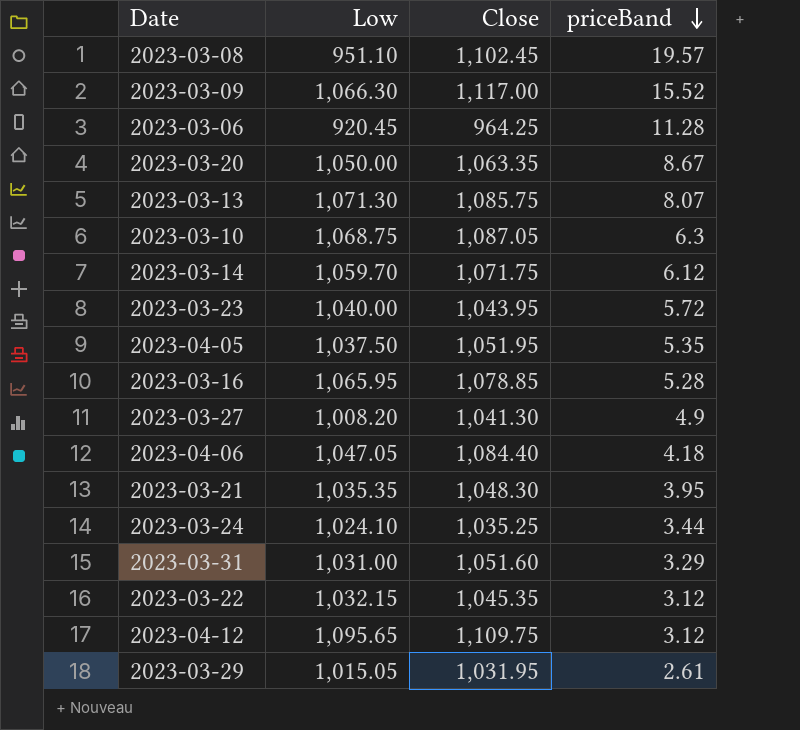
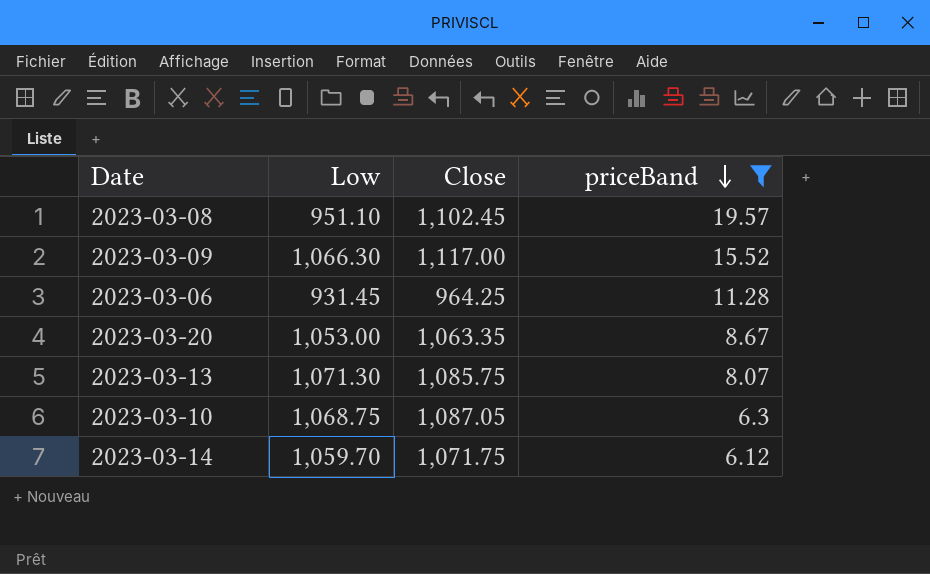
filter: none -> priceBand >= 6.12
2023-03-06 | Low: 920.45 -> 931.45
2023-03-20 | Low: 1,050.00 -> 1,053.00

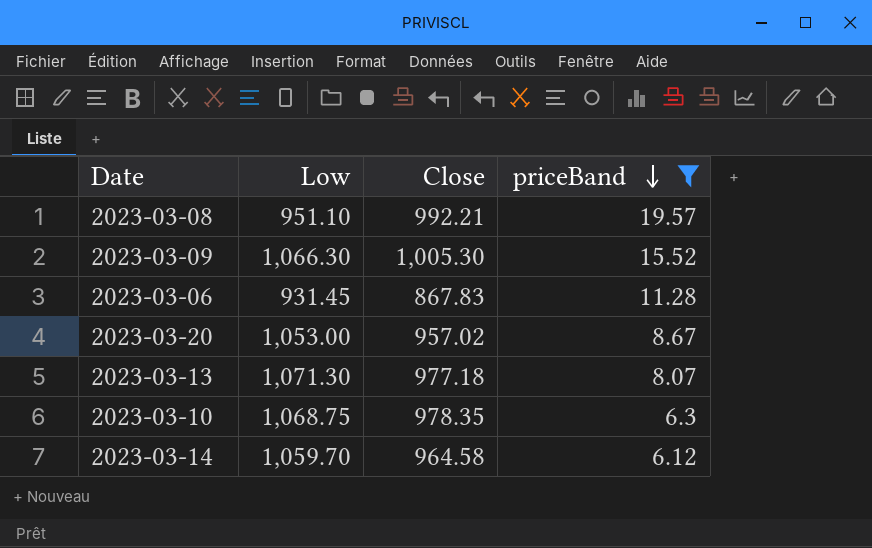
2023-03-08 | Close: 1,102.45 -> 992.21
2023-03-09 | Close: 1,117.00 -> 1,005.30
2023-03-06 | Close: 964.25 -> 867.83
2023-03-20 | Close: 1,063.35 -> 957.02
2023-03-13 | Close: 1,085.75 -> 977.18
2023-03-10 | Close: 1,087.05 -> 978.35
2023-03-14 | Close: 1,071.75 -> 964.58

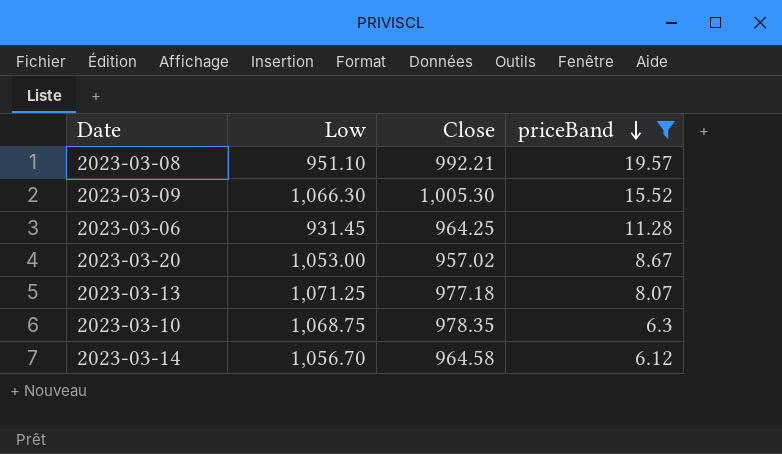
2023-03-06 | Close: 867.83 -> 964.25
2023-03-13 | Low: 1,071.30 -> 1,071.25
2023-03-14 | Low: 1,059.70 -> 1,056.70

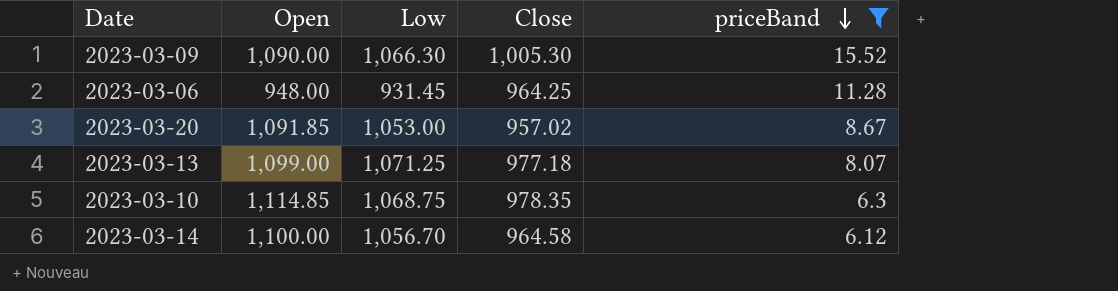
column Open | position: none -> 2
row 2023-03-08: 951.10 | 992.21 | 19.57 -> none

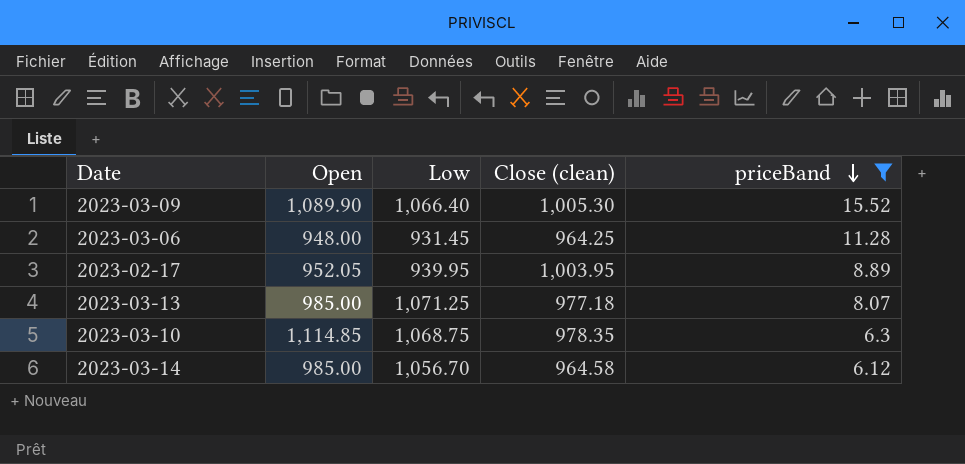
column name: Close -> Close (clean)
row 2023-03-20: 1,091.85 | 1,053.00 | 957.02 | 8.67 -> none
2023-03-09 | Open: 1,090.00 -> 1,089.90
2023-03-09 | Low: 1,066.30 -> 1,066.40
row 2023-02-17: none -> 952.05 | 939.95 | 1,003.95 | 8.89
2023-03-13 | Open: 1,099.00 -> 985.00
2023-03-14 | Open: 1,100.00 -> 985.00

